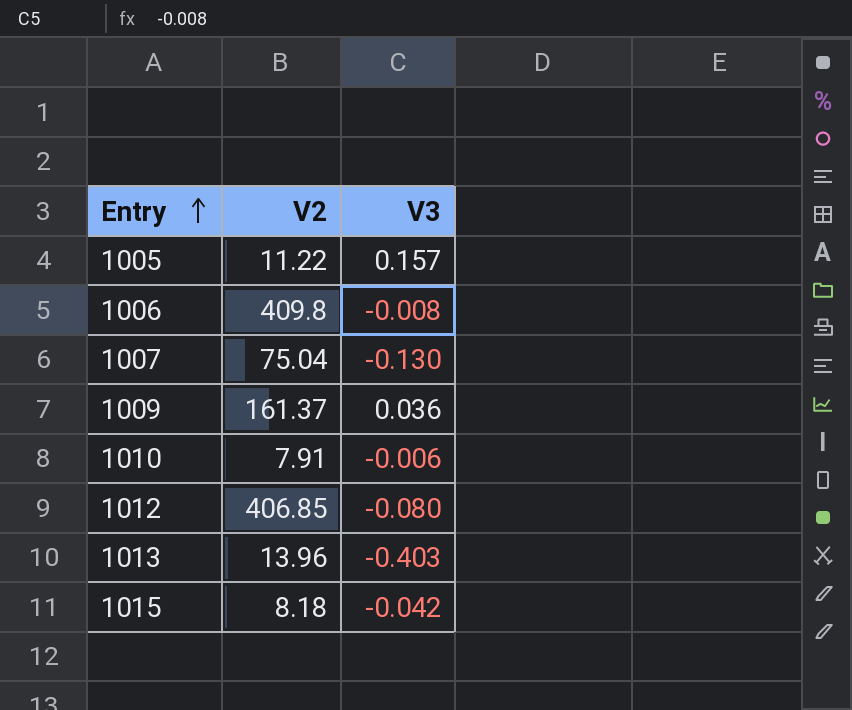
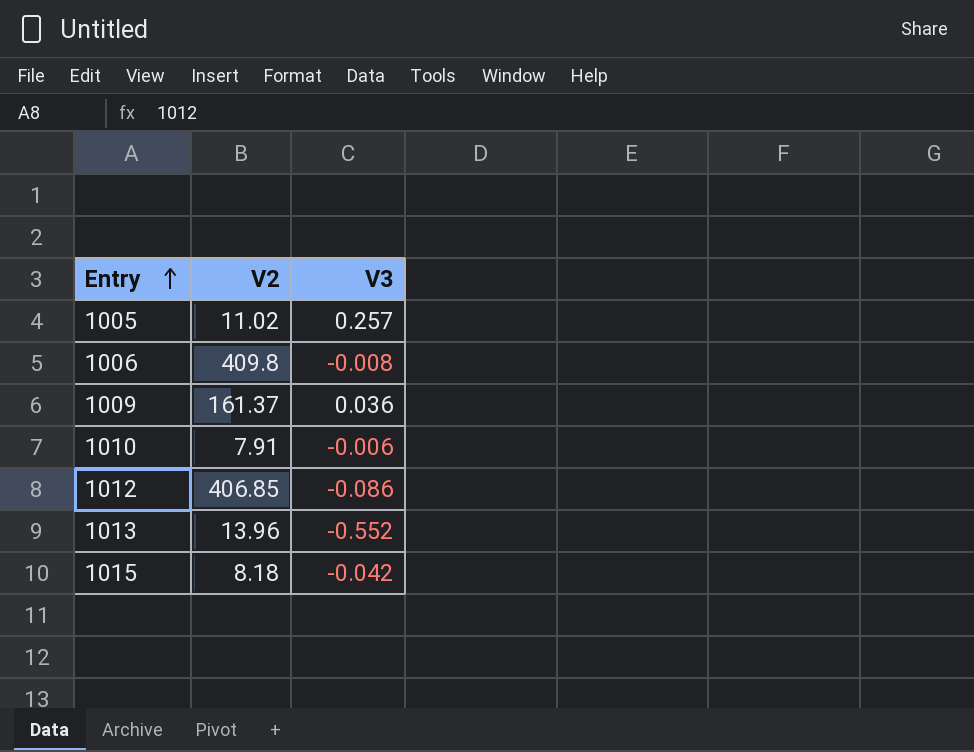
row 1007: 75.04 | -0.130 -> none
1005 | V2: 11.22 -> 11.02
1005 | V3: 0.157 -> 0.257
1012 | V3: -0.080 -> -0.086
1013 | V3: -0.403 -> -0.552

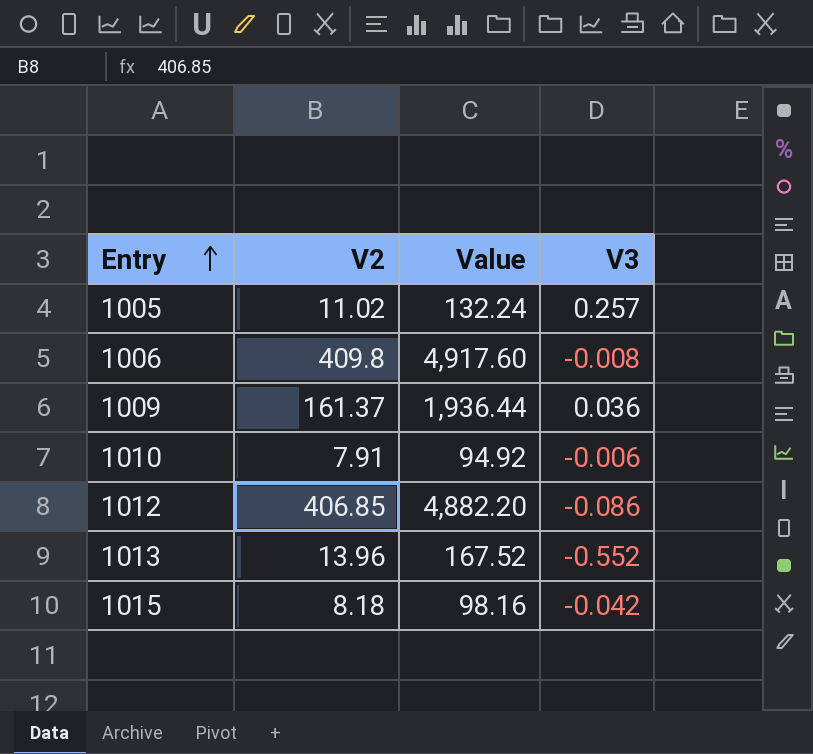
column Value | formula: none -> [V2] * 12

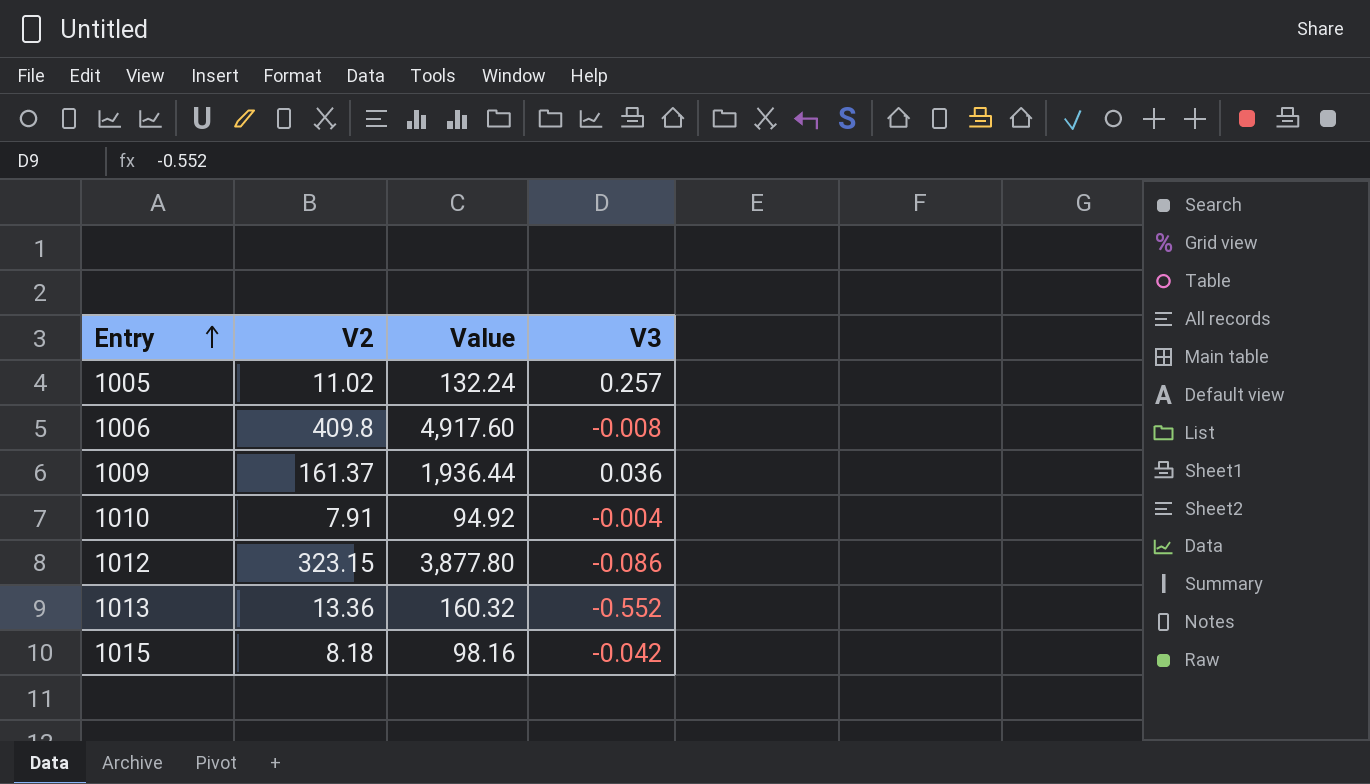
1010 | V3: -0.006 -> -0.004
1012 | V2: 406.85 -> 323.15
1012 | Value: 4,882.20 -> 3,877.80
1013 | V2: 13.96 -> 13.36
1013 | Value: 167.52 -> 160.32

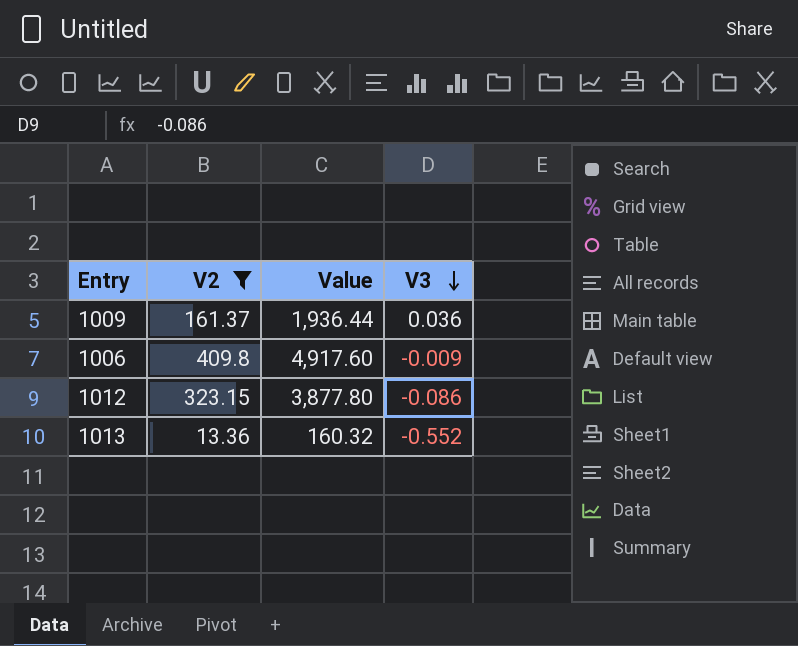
filter: none -> V2 >= 13.36
row order: Entry ascending -> V3 descending
1006 | V3: -0.008 -> -0.009

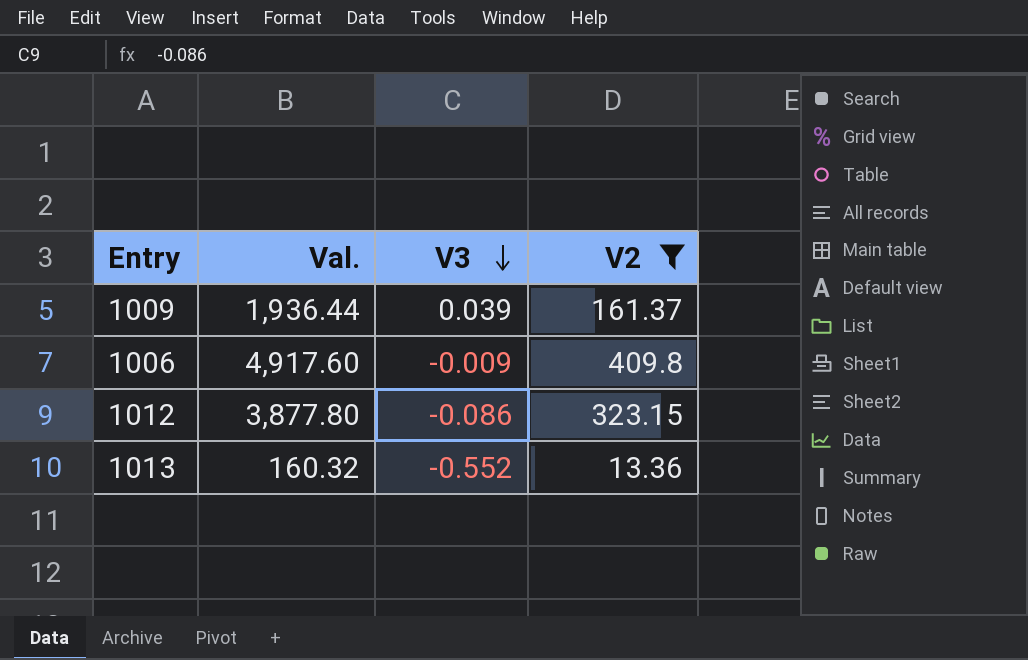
column name: Value -> Val.
column V2 | position: 2 -> 4
1009 | V3: 0.036 -> 0.039

